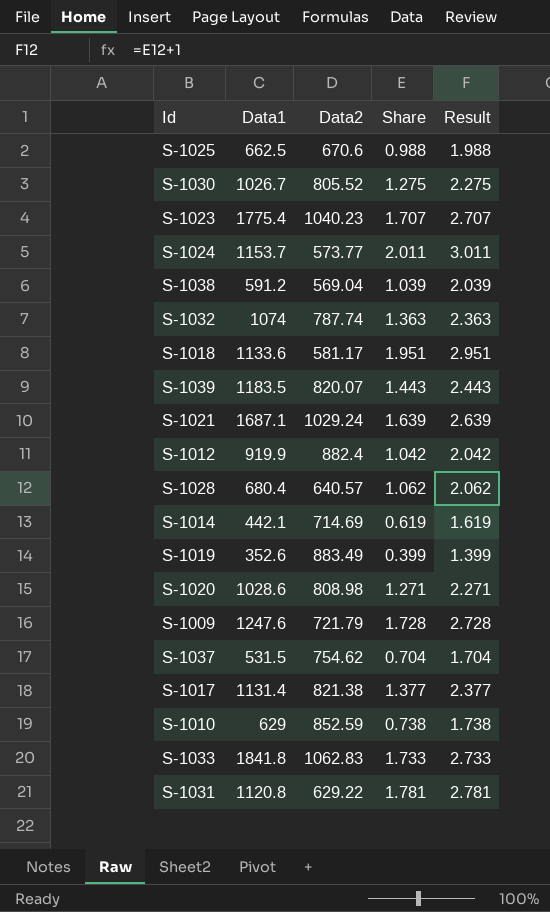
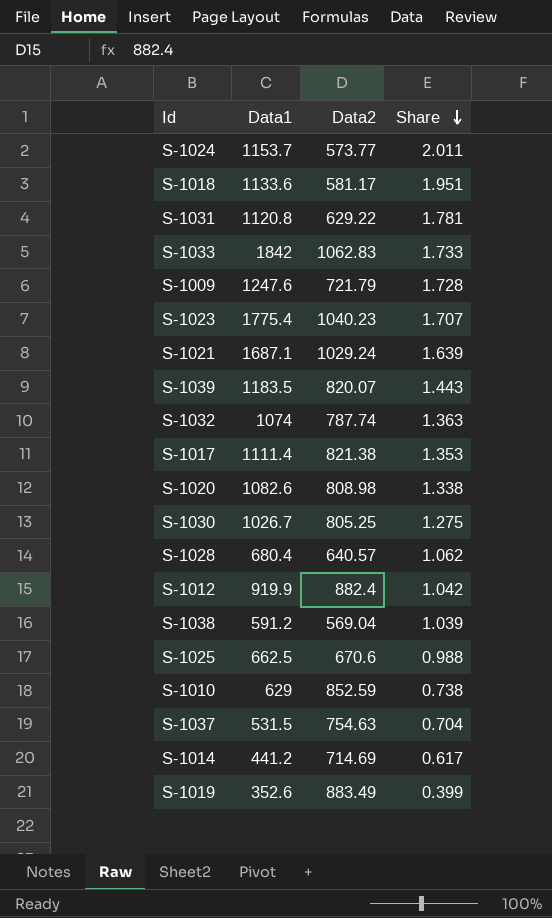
row order: none -> Share descending
column Result | formula: [Share] + 1 -> none
S-1033 | Data1: 1841.8 -> 1842
S-1017 | Data1: 1131.4 -> 1111.4
S-1017 | Share: 1.377 -> 1.353
S-1020 | Data1: 1028.6 -> 1082.6
S-1020 | Share: 1.271 -> 1.338
S-1030 | Data2: 805.52 -> 805.25
S-1037 | Data2: 754.62 -> 754.63
S-1014 | Data1: 442.1 -> 441.2
S-1014 | Share: 0.619 -> 0.617

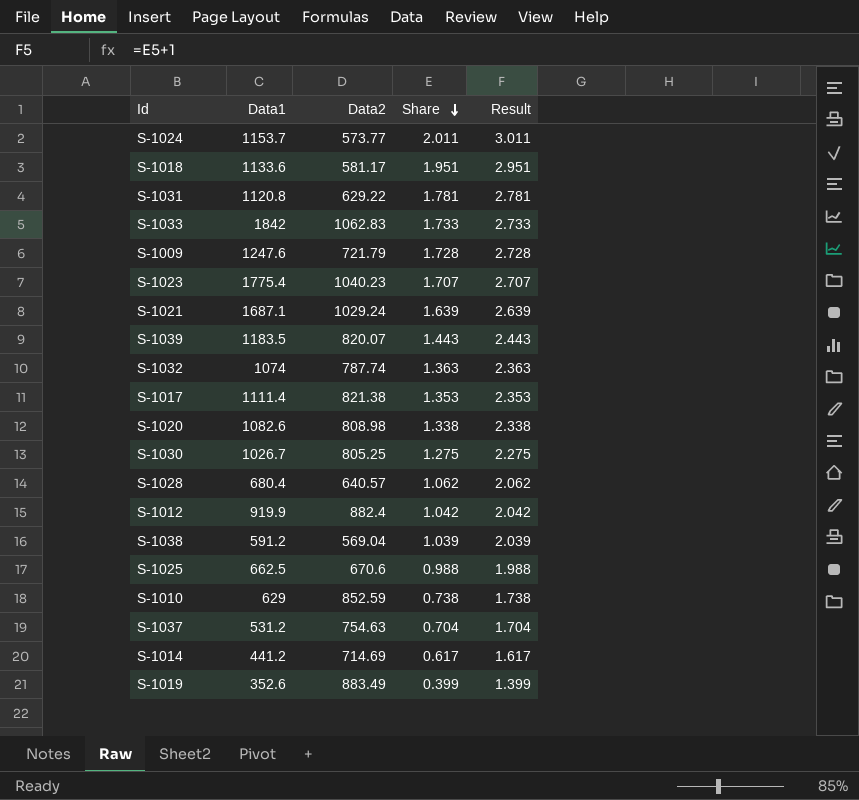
column Result | formula: none -> [Share] + 1
S-1037 | Data1: 531.5 -> 531.2

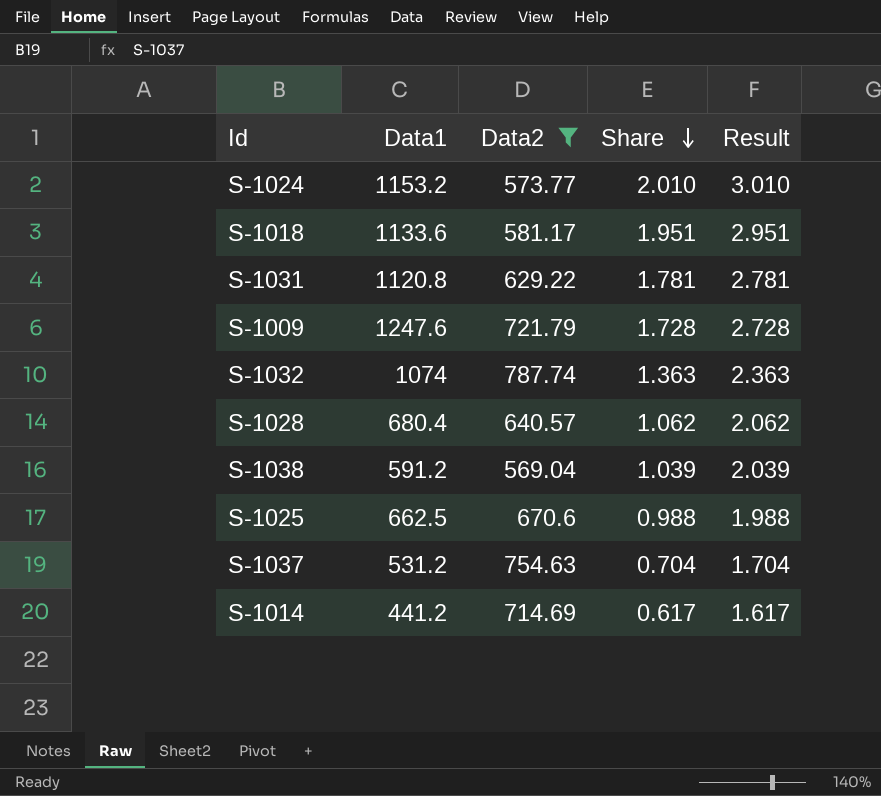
filter: none -> Data2 <= 787.74
S-1024 | Data1: 1153.7 -> 1153.2
S-1024 | Share: 2.011 -> 2.010
S-1024 | Result: 3.011 -> 3.010

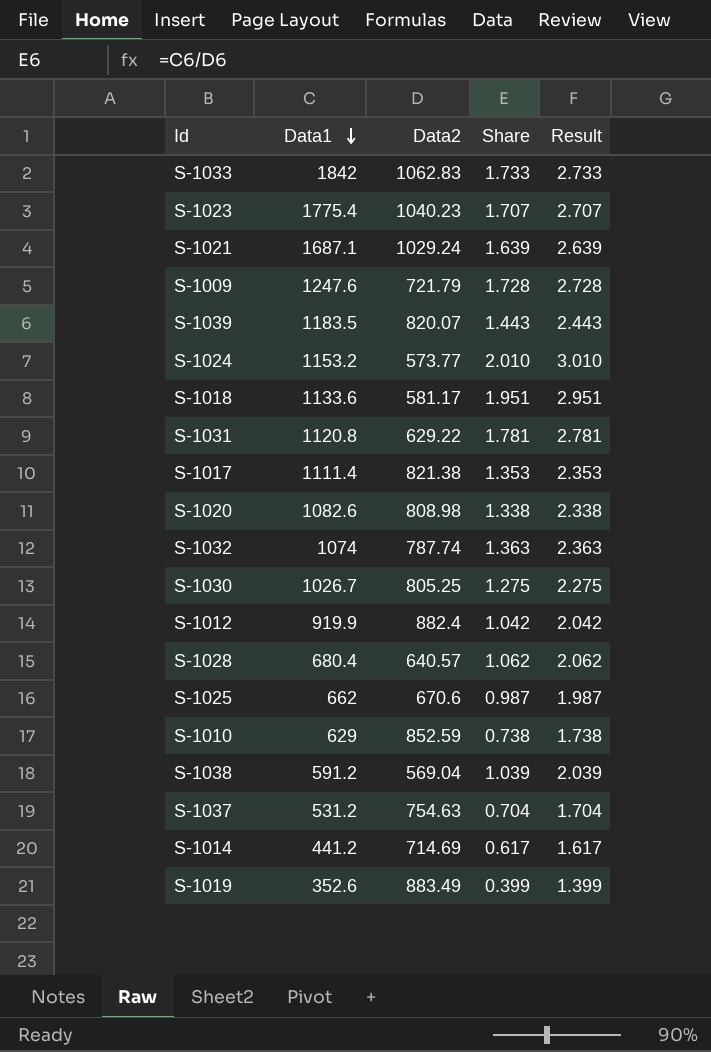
filter: Data2 <= 787.74 -> none
row order: Share descending -> Data1 descending
S-1025 | Data1: 662.5 -> 662
S-1025 | Share: 0.988 -> 0.987
S-1025 | Result: 1.988 -> 1.987

